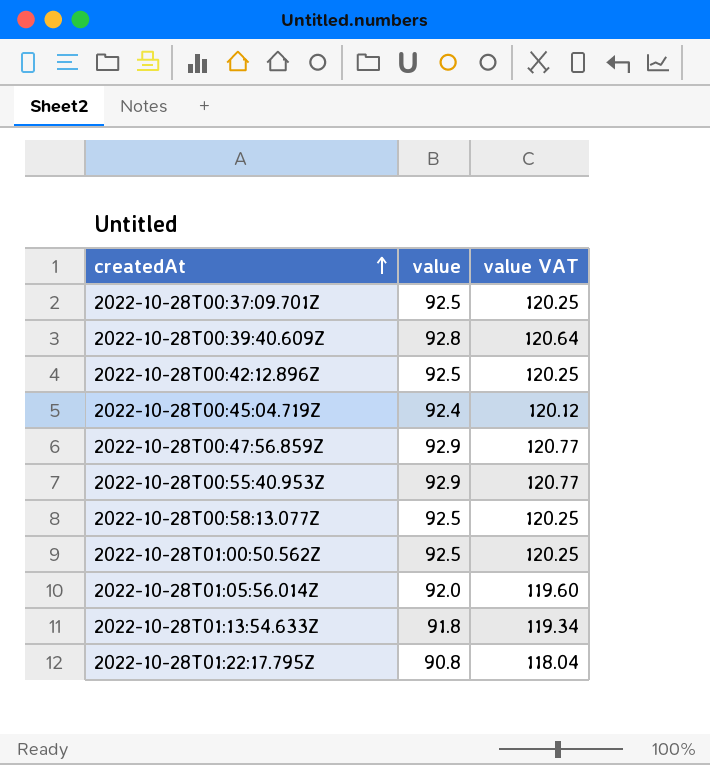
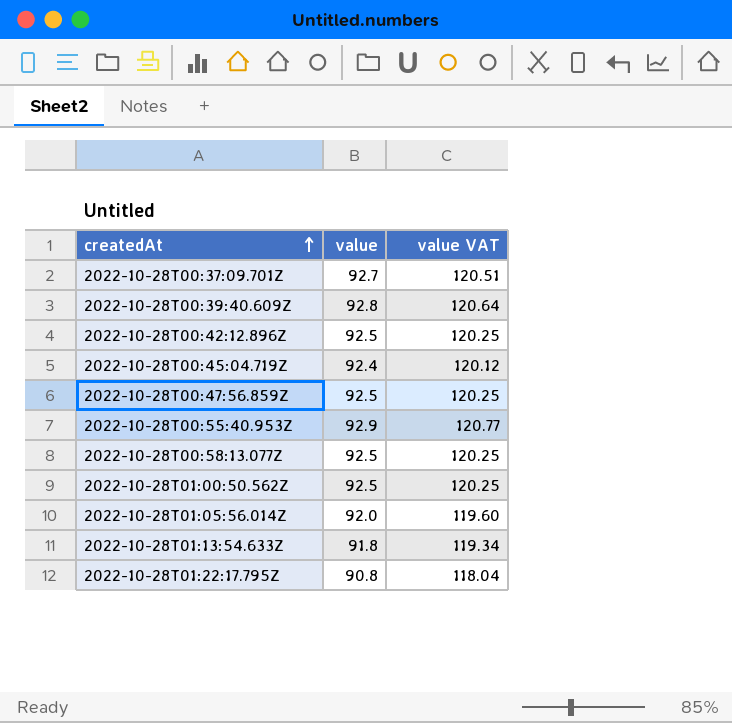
2022-10-28T00:37:09.701Z | value: 92.5 -> 92.7
2022-10-28T00:37:09.701Z | value VAT: 120.25 -> 120.51
2022-10-28T00:47:56.859Z | value: 92.9 -> 92.5
2022-10-28T00:47:56.859Z | value VAT: 120.77 -> 120.25

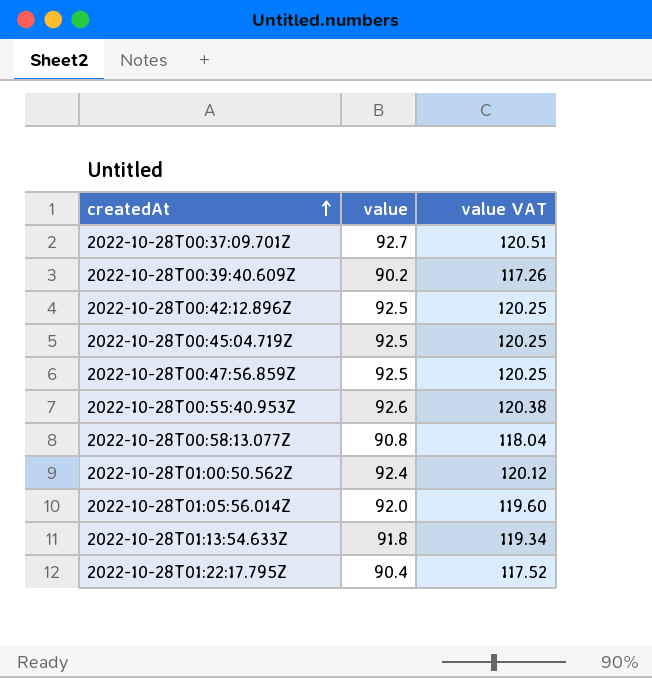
2022-10-28T00:39:40.609Z | value: 92.8 -> 90.2
2022-10-28T00:39:40.609Z | value VAT: 120.64 -> 117.26
2022-10-28T00:45:04.719Z | value: 92.4 -> 92.5
2022-10-28T00:45:04.719Z | value VAT: 120.12 -> 120.25
2022-10-28T00:55:40.953Z | value: 92.9 -> 92.6
2022-10-28T00:55:40.953Z | value VAT: 120.77 -> 120.38
2022-10-28T00:58:13.077Z | value: 92.5 -> 90.8
2022-10-28T00:58:13.077Z | value VAT: 120.25 -> 118.04
2022-10-28T01:00:50.562Z | value: 92.5 -> 92.4
2022-10-28T01:00:50.562Z | value VAT: 120.25 -> 120.12
2022-10-28T01:22:17.795Z | value: 90.8 -> 90.4
2022-10-28T01:22:17.795Z | value VAT: 118.04 -> 117.52

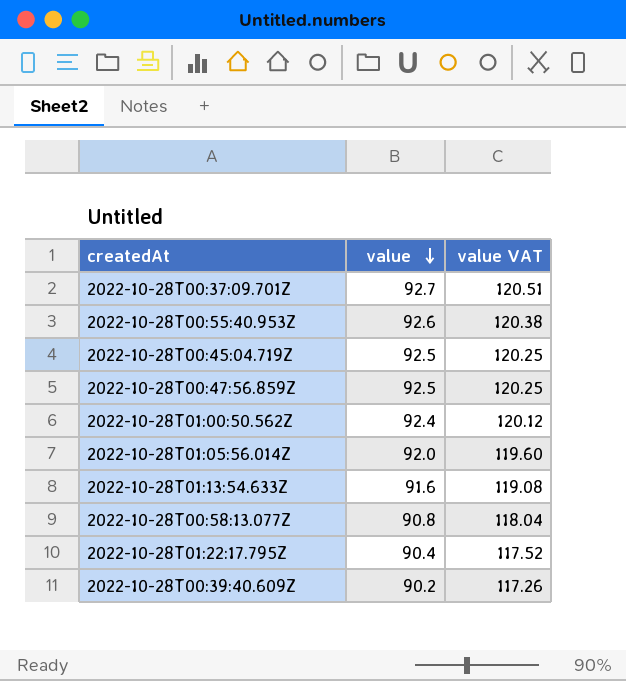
row order: createdAt ascending -> value descending
row 2022-10-28T00:42:12.896Z: 92.5 | 120.25 -> none
2022-10-28T01:13:54.633Z | value: 91.8 -> 91.6
2022-10-28T01:13:54.633Z | value VAT: 119.34 -> 119.08

